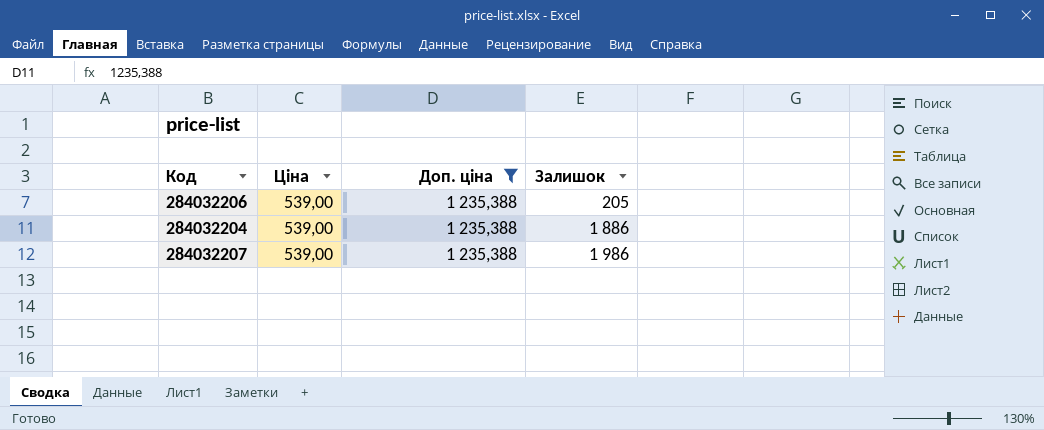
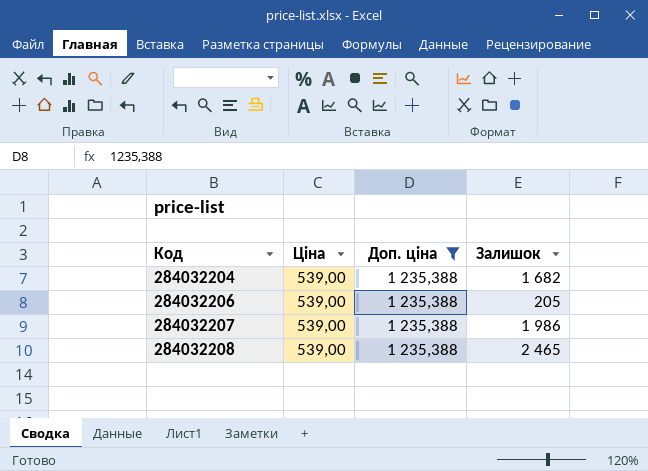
row order: Залишок ascending -> Код ascending
284032204 | Залишок: 1 886 -> 1 682
row 284032208: none -> 539,00 | 1 235,388 | 2 465

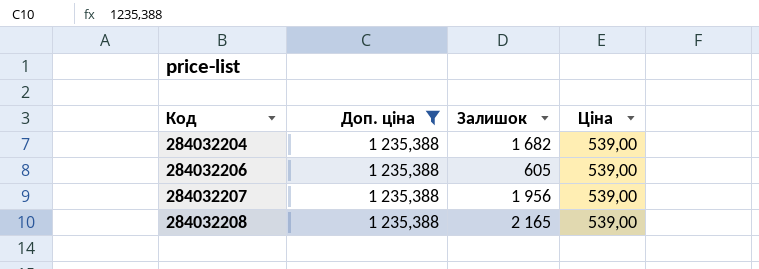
column Ціна | position: 2 -> 4
284032206 | Залишок: 205 -> 605
284032207 | Залишок: 1 986 -> 1 956
284032208 | Залишок: 2 465 -> 2 165

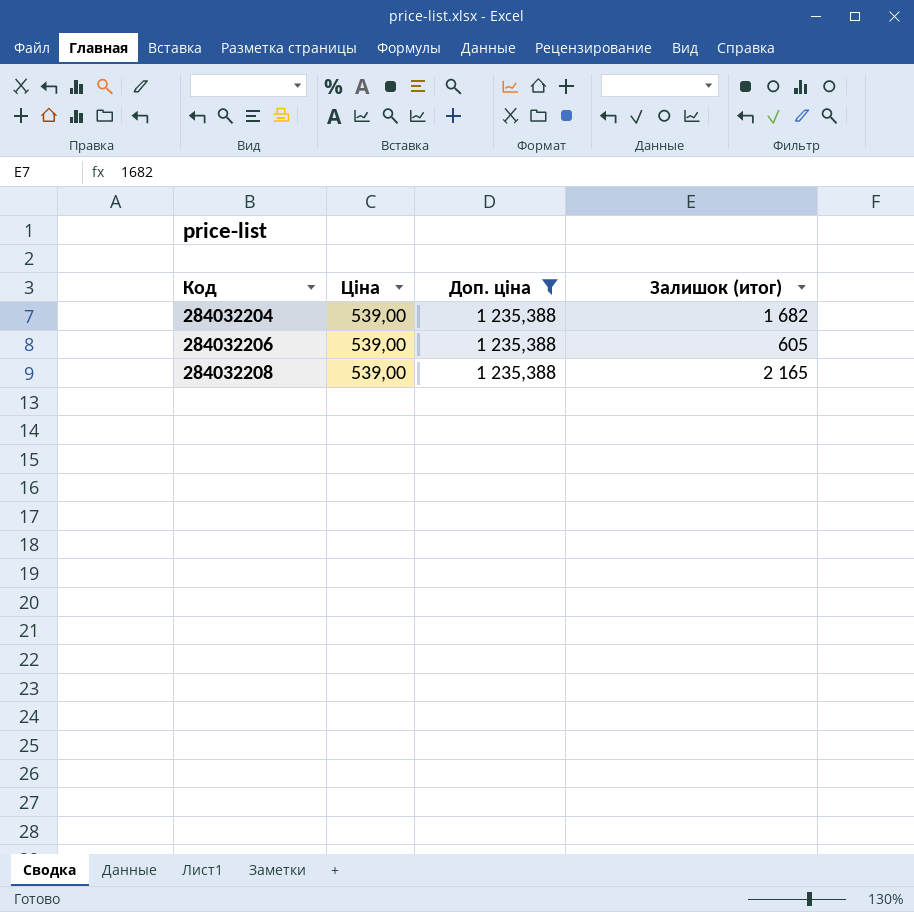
column Ціна | position: 4 -> 2
column name: Залишок -> Залишок (итог)
row 284032207: 1 235,388 | 1 956 | 539,00 -> none

